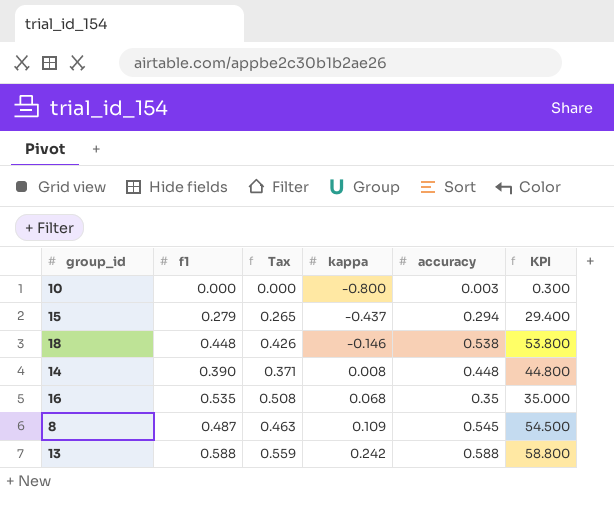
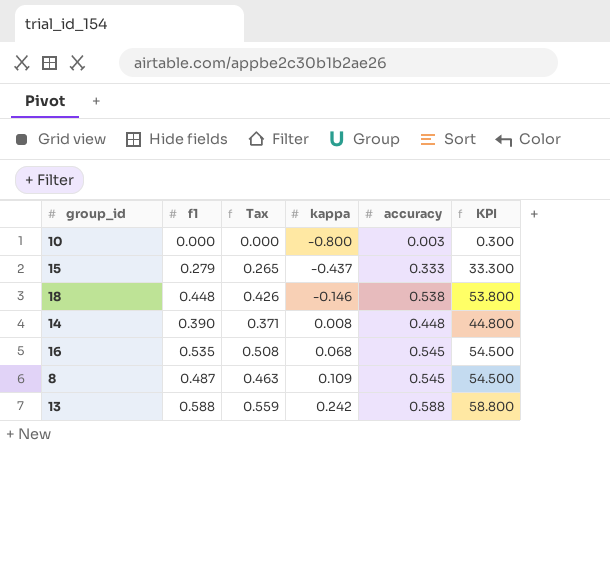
15 | accuracy: 0.294 -> 0.333
15 | KPI: 29.400 -> 33.300
16 | accuracy: 0.35 -> 0.545
16 | KPI: 35.000 -> 54.500

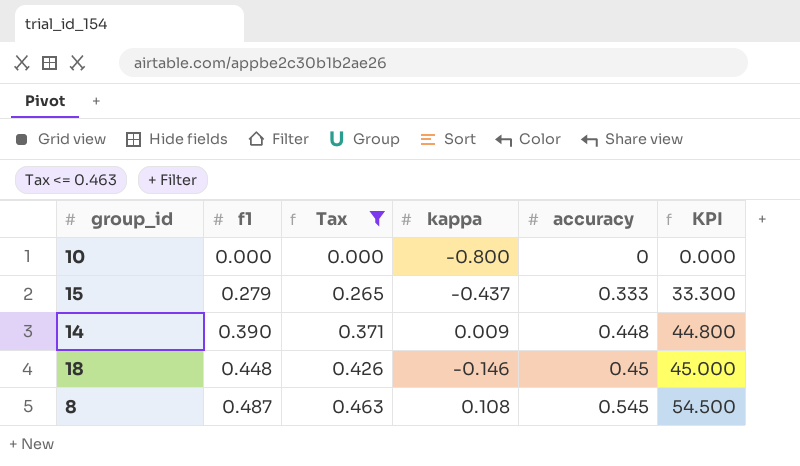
filter: none -> Tax <= 0.463
row order: kappa ascending -> f1 ascending
10 | accuracy: 0.003 -> 0
10 | KPI: 0.300 -> 0.000
14 | kappa: 0.008 -> 0.009
18 | accuracy: 0.538 -> 0.45
18 | KPI: 53.800 -> 45.000
8 | kappa: 0.109 -> 0.108

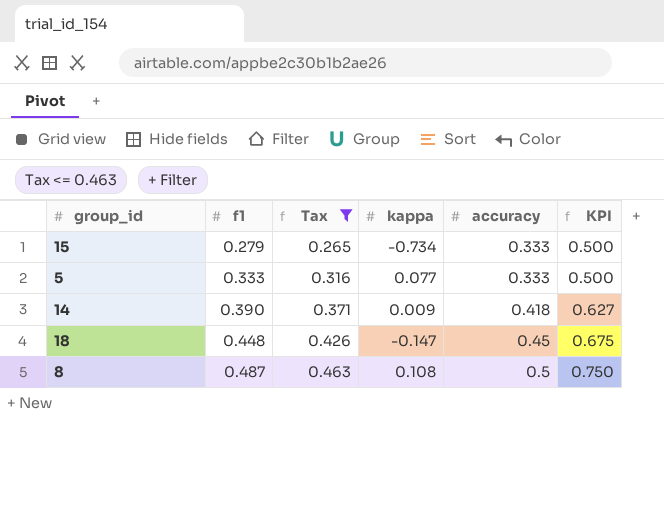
column KPI | formula: [accuracy] * 100 -> [accuracy] * 1.5
row 10: 0.000 | 0.000 | -0.800 | 0 | 0.000 -> none
15 | kappa: -0.437 -> -0.734
row 5: none -> 0.333 | 0.316 | 0.077 | 0.333 | 0.500
14 | accuracy: 0.448 -> 0.418
18 | kappa: -0.146 -> -0.147
8 | accuracy: 0.545 -> 0.5

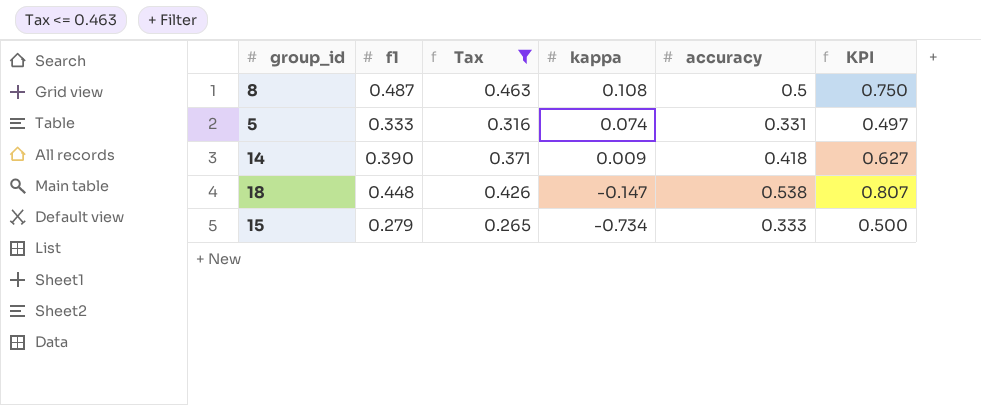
row order: f1 ascending -> kappa descending
5 | kappa: 0.077 -> 0.074
5 | accuracy: 0.333 -> 0.331
5 | KPI: 0.500 -> 0.497
18 | accuracy: 0.45 -> 0.538
18 | KPI: 0.675 -> 0.807

